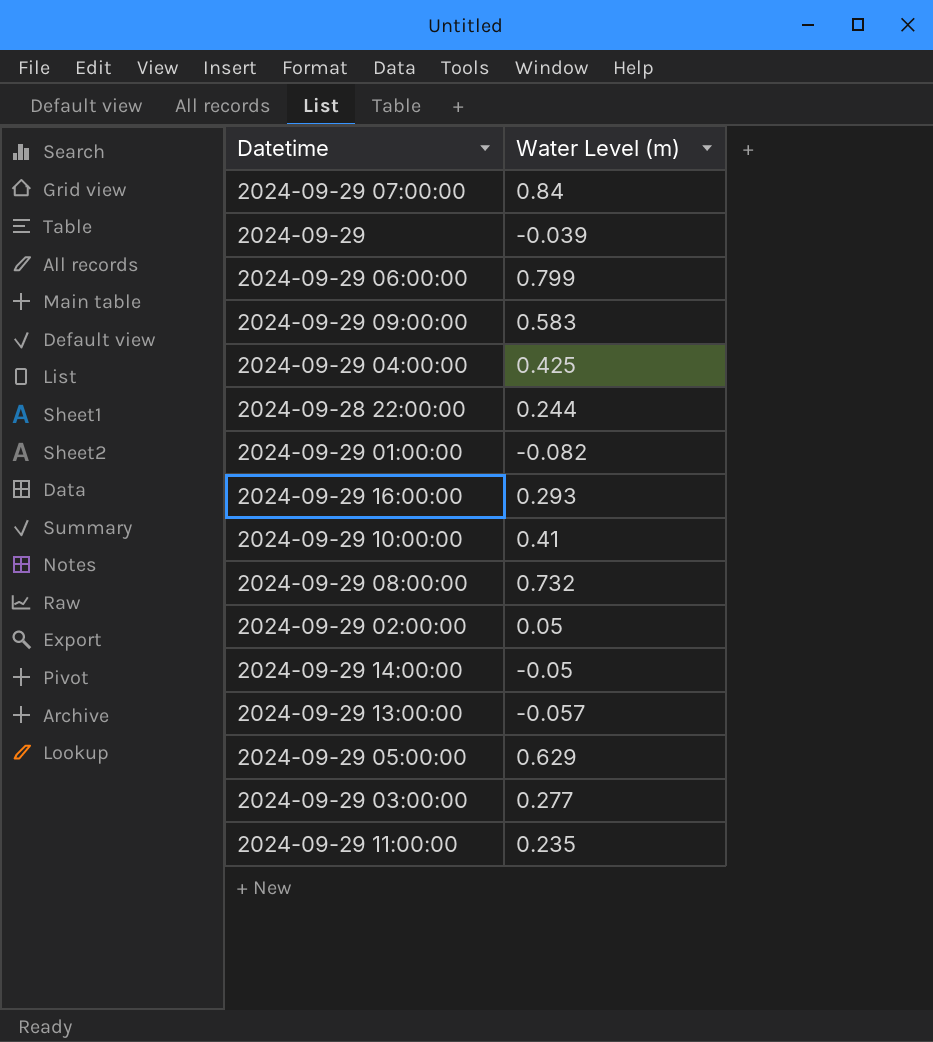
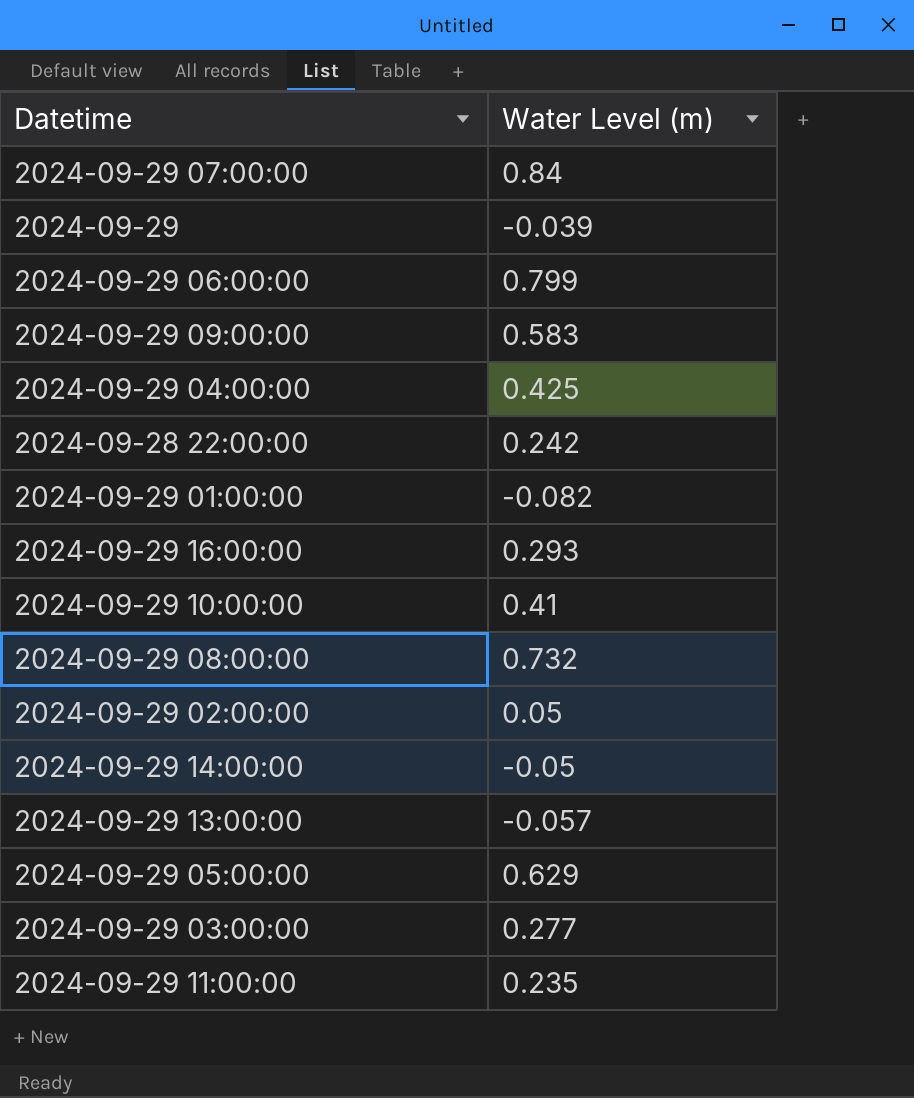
2024-09-28 22:00:00 | Water Level (m): 0.244 -> 0.242

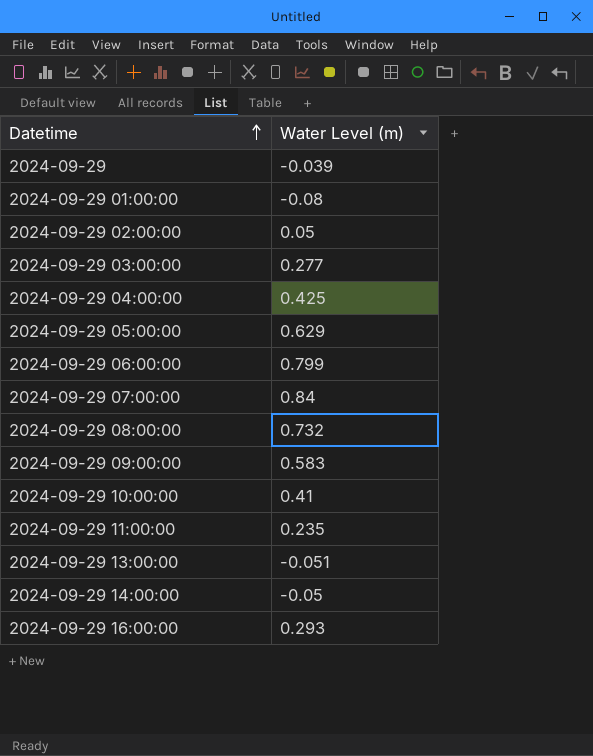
row order: none -> Datetime ascending
row 2024-09-28 22:00:00: 0.242 -> none
2024-09-29 01:00:00 | Water Level (m): -0.082 -> -0.08
2024-09-29 13:00:00 | Water Level (m): -0.057 -> -0.051

